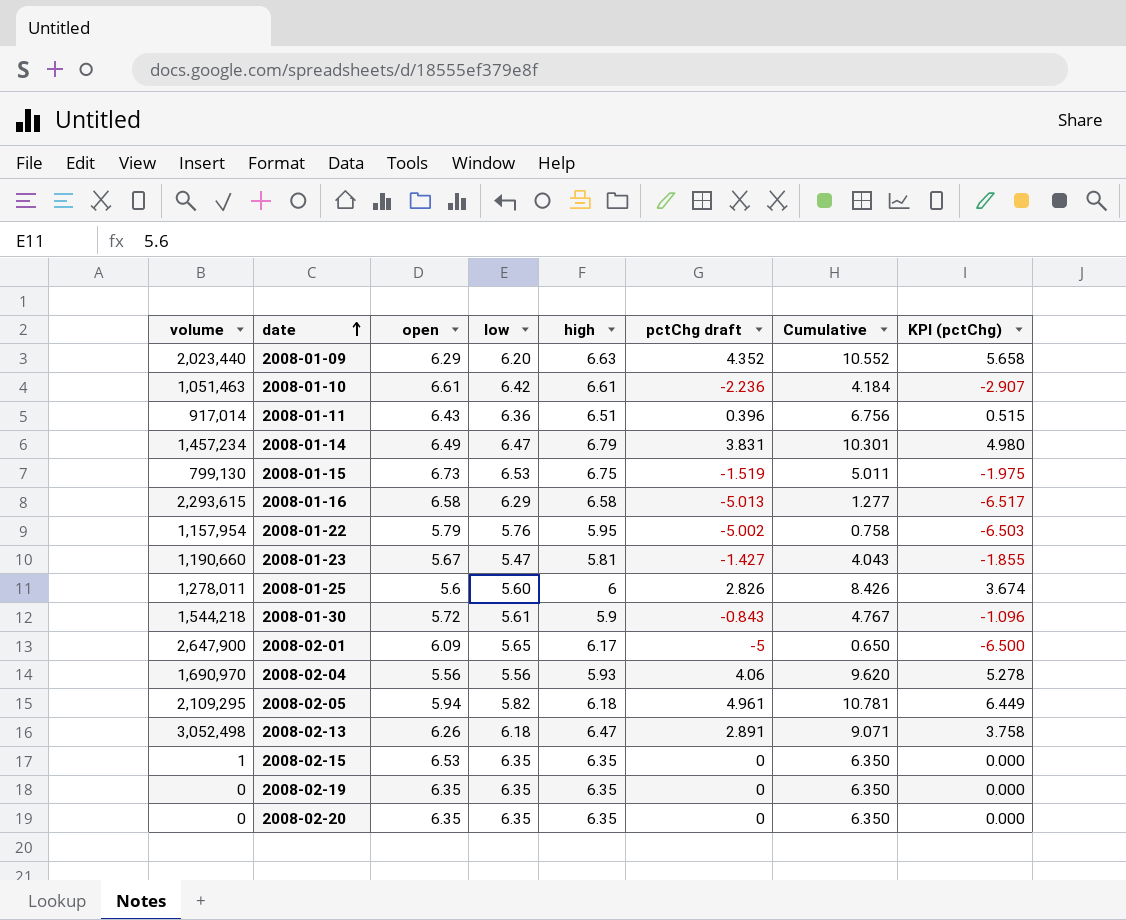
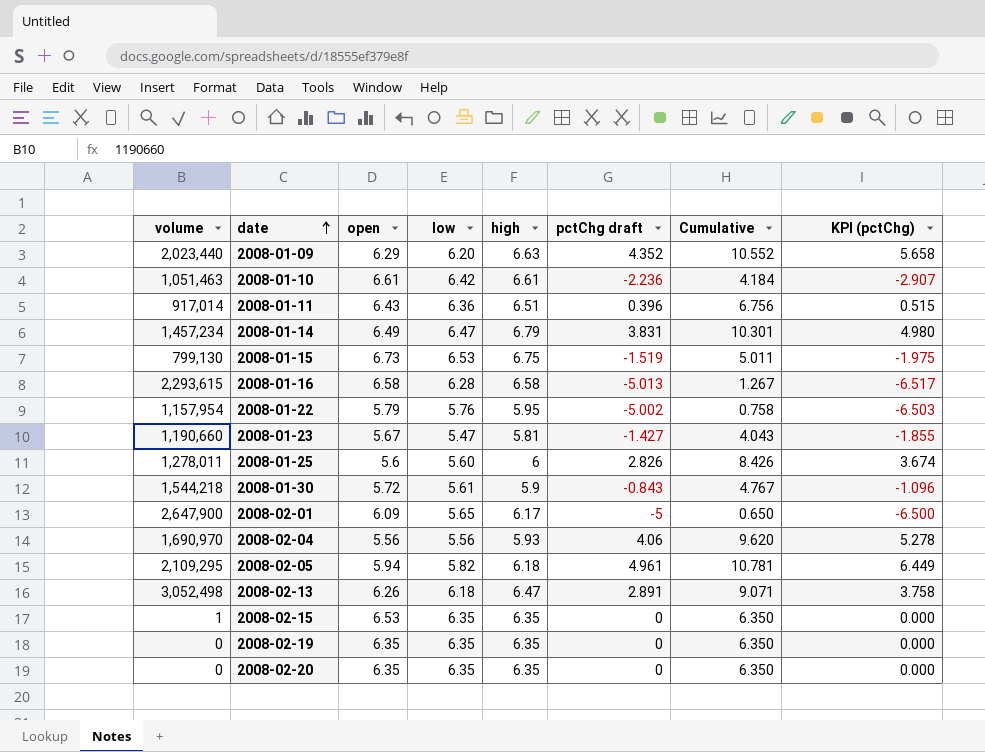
2008-01-16 | low: 6.29 -> 6.28
2008-01-16 | Cumulative: 1.277 -> 1.267

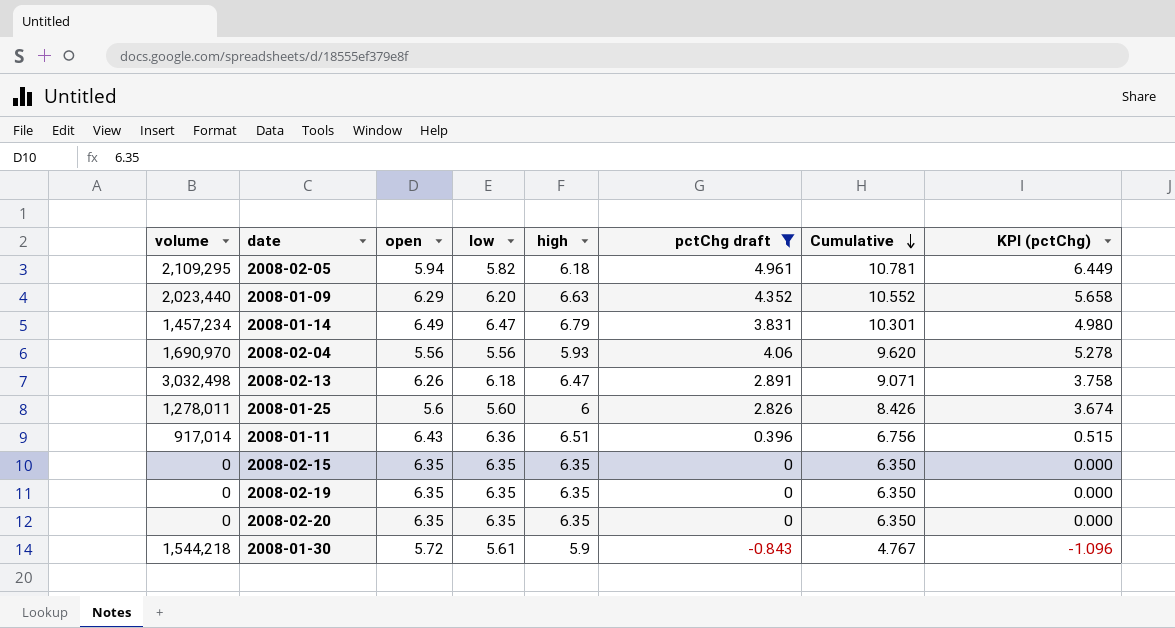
filter: none -> pctChg draft >= -0.843
row order: date ascending -> Cumulative descending
2008-02-13 | volume: 3,052,498 -> 3,032,498
2008-02-15 | volume: 1 -> 0
2008-02-15 | open: 6.53 -> 6.35

